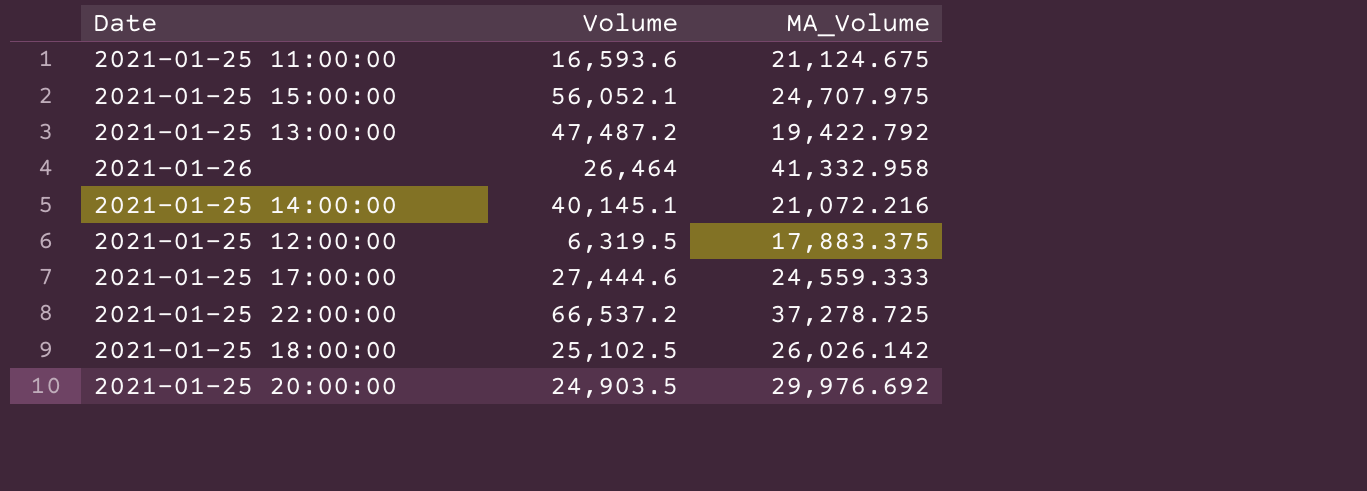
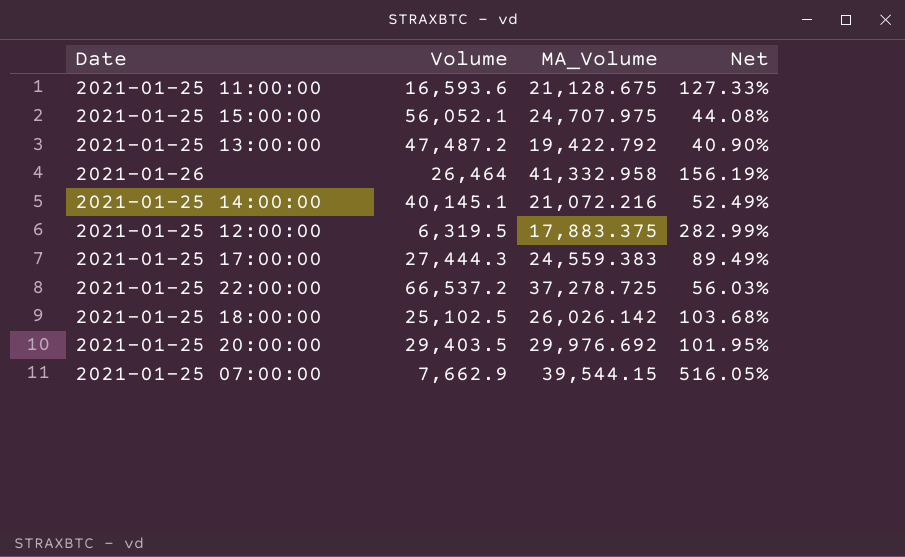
column Net | formula: none -> [MA_Volume] / [Volume]
2021-01-25 11:00:00 | MA_Volume: 21,124.675 -> 21,128.675
2021-01-25 17:00:00 | Volume: 27,444.6 -> 27,444.3
2021-01-25 17:00:00 | MA_Volume: 24,559.333 -> 24,559.383
2021-01-25 20:00:00 | Volume: 24,903.5 -> 29,403.5
row 2021-01-25 07:00:00: none -> 7,662.9 | 39,544.15 | 516.05%

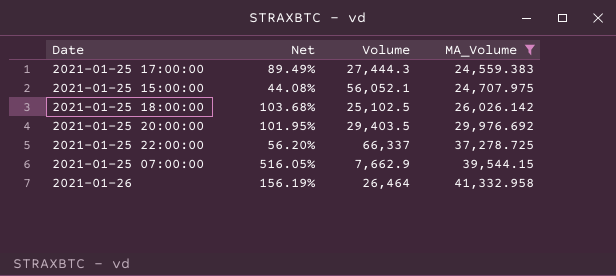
filter: none -> MA_Volume >= 24,559.383
row order: none -> MA_Volume ascending
column Net | position: 4 -> 2
2021-01-25 22:00:00 | Net: 56.03% -> 56.20%
2021-01-25 22:00:00 | Volume: 66,537.2 -> 66,337

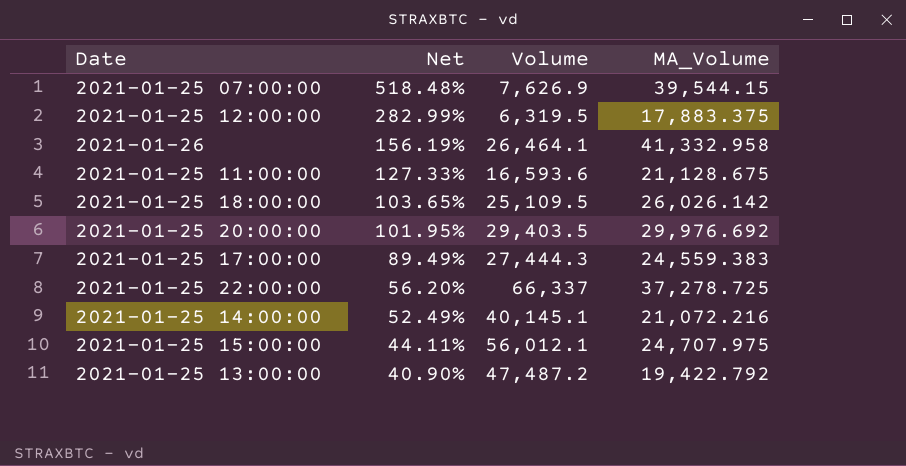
filter: MA_Volume >= 24,559.383 -> none
row order: MA_Volume ascending -> Net descending
2021-01-25 07:00:00 | Net: 516.05% -> 518.48%
2021-01-25 07:00:00 | Volume: 7,662.9 -> 7,626.9
2021-01-26 | Volume: 26,464 -> 26,464.1
2021-01-25 18:00:00 | Net: 103.68% -> 103.65%
2021-01-25 18:00:00 | Volume: 25,102.5 -> 25,109.5
2021-01-25 15:00:00 | Net: 44.08% -> 44.11%
2021-01-25 15:00:00 | Volume: 56,052.1 -> 56,012.1

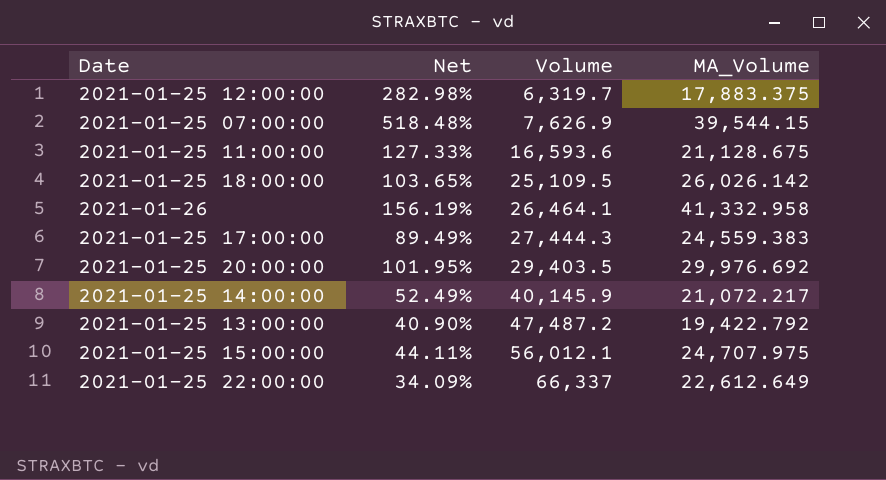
row order: Net descending -> Volume ascending
2021-01-25 12:00:00 | Net: 282.99% -> 282.98%
2021-01-25 12:00:00 | Volume: 6,319.5 -> 6,319.7
2021-01-25 14:00:00 | Volume: 40,145.1 -> 40,145.9
2021-01-25 14:00:00 | MA_Volume: 21,072.216 -> 21,072.217
2021-01-25 22:00:00 | Net: 56.20% -> 34.09%
2021-01-25 22:00:00 | MA_Volume: 37,278.725 -> 22,612.649

